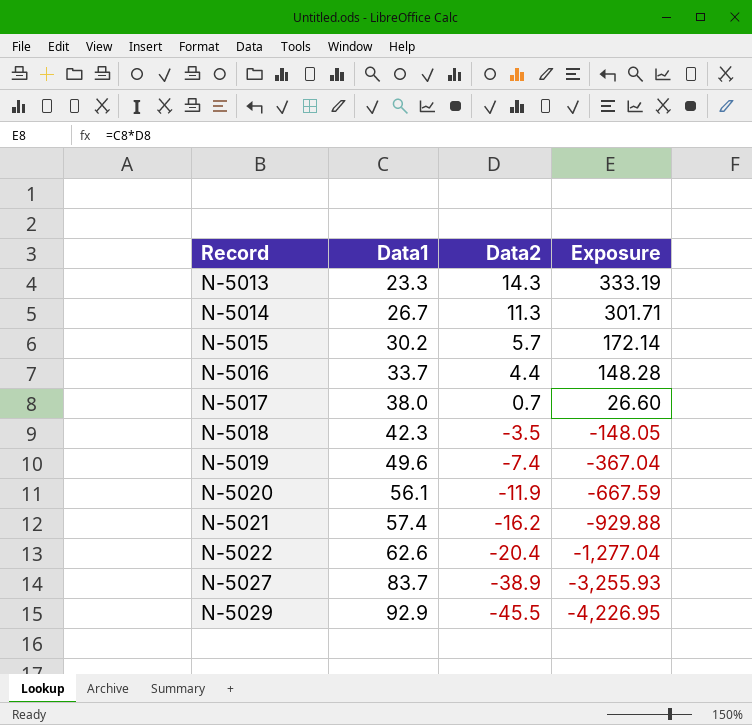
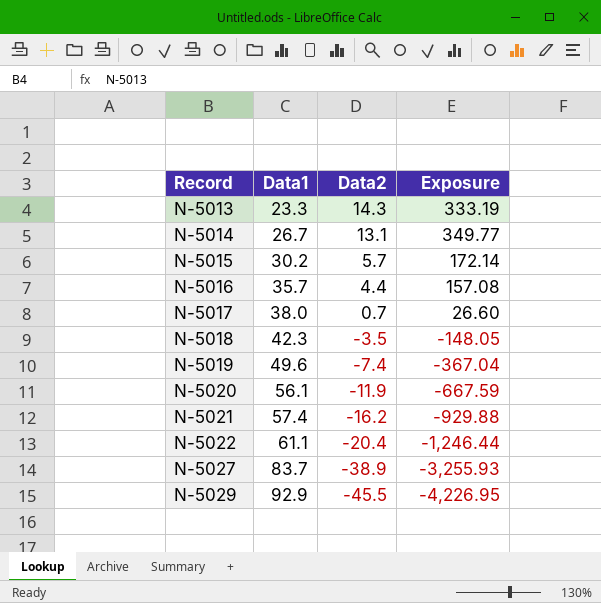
N-5014 | Data2: 11.3 -> 13.1
N-5014 | Exposure: 301.71 -> 349.77
N-5016 | Data1: 33.7 -> 35.7
N-5016 | Exposure: 148.28 -> 157.08
N-5022 | Data1: 62.6 -> 61.1
N-5022 | Exposure: -1,277.04 -> -1,246.44

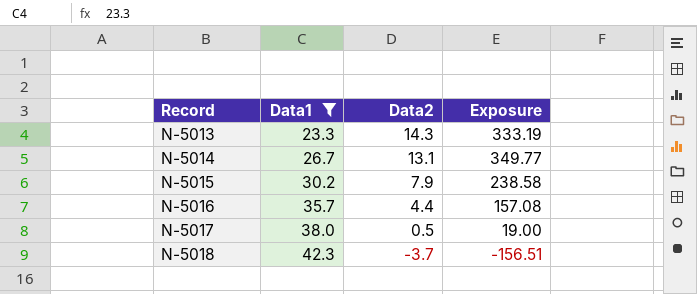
filter: none -> Data1 <= 42.3
N-5015 | Data2: 5.7 -> 7.9
N-5015 | Exposure: 172.14 -> 238.58
N-5017 | Data2: 0.7 -> 0.5
N-5017 | Exposure: 26.60 -> 19.00
N-5018 | Data2: -3.5 -> -3.7
N-5018 | Exposure: -148.05 -> -156.51

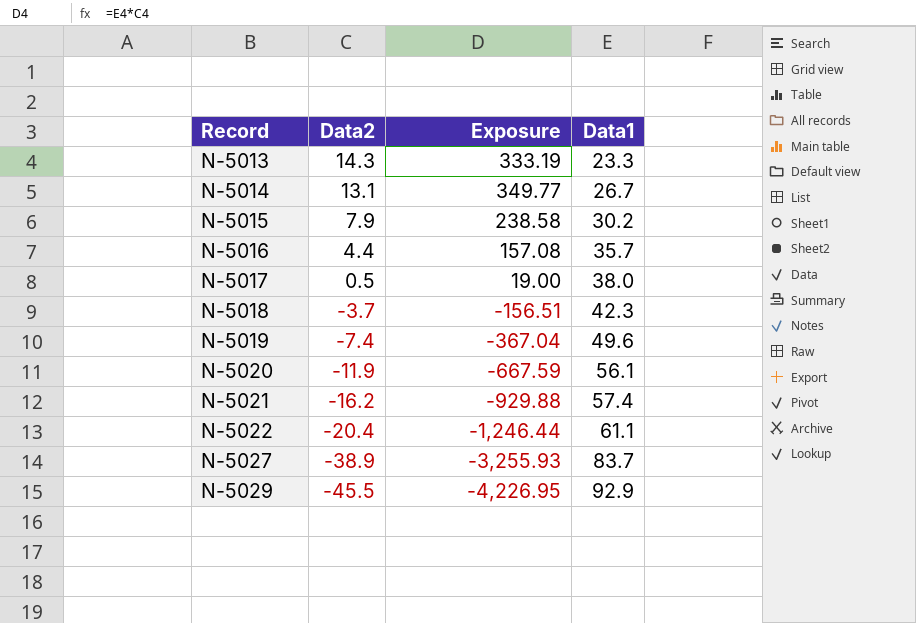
filter: Data1 <= 42.3 -> none
column Data1 | position: 2 -> 4

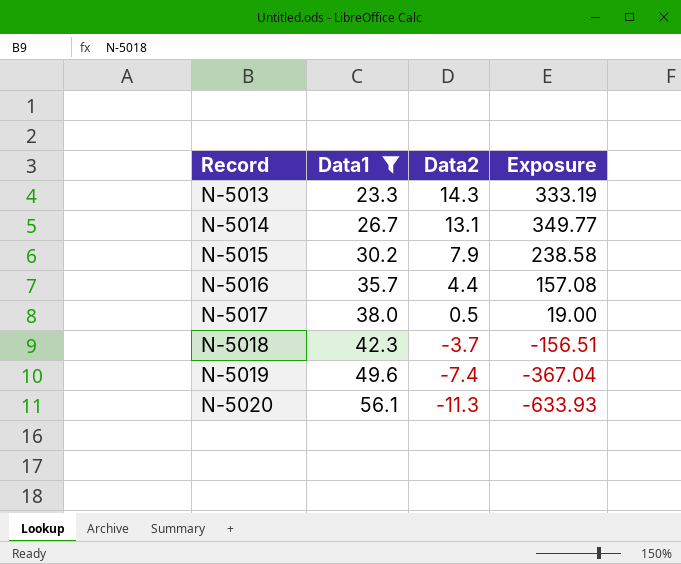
filter: none -> Data1 <= 56.1
column Data1 | position: 4 -> 2
N-5020 | Data2: -11.9 -> -11.3
N-5020 | Exposure: -667.59 -> -633.93

